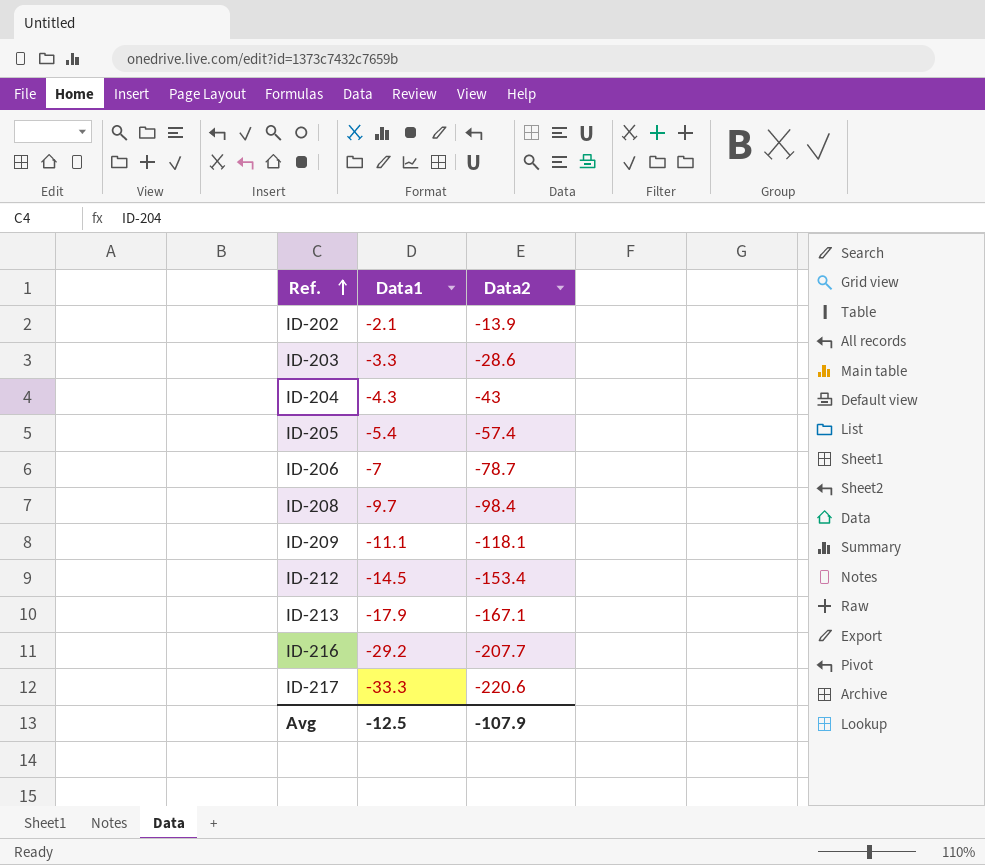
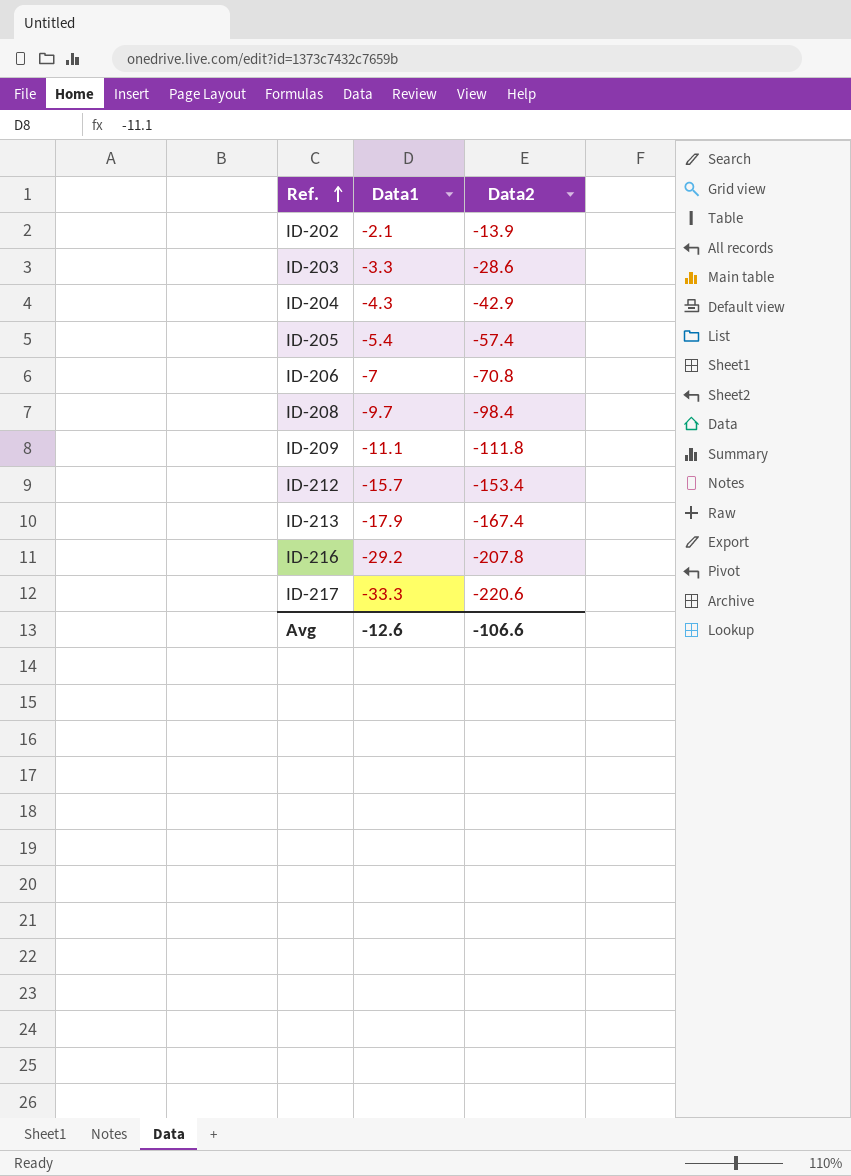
ID-204 | Data2: -43 -> -42.9
ID-206 | Data2: -78.7 -> -70.8
ID-209 | Data2: -118.1 -> -111.8
ID-212 | Data1: -14.5 -> -15.7
ID-213 | Data2: -167.1 -> -167.4
ID-216 | Data2: -207.7 -> -207.8
Avg | Data1: -12.5 -> -12.6
Avg | Data2: -107.9 -> -106.6

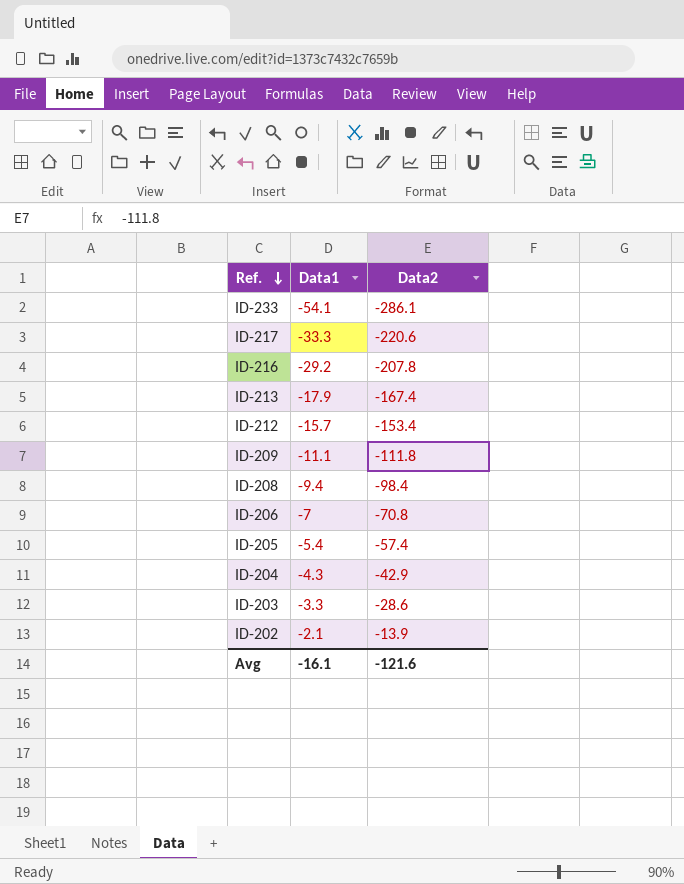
row order: Ref. ascending -> Ref. descending
row ID-233: none -> -54.1 | -286.1
ID-208 | Data1: -9.7 -> -9.4
Avg | Data1: -12.6 -> -16.1
Avg | Data2: -106.6 -> -121.6

